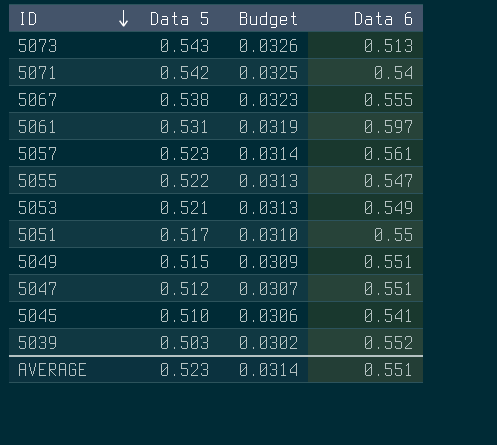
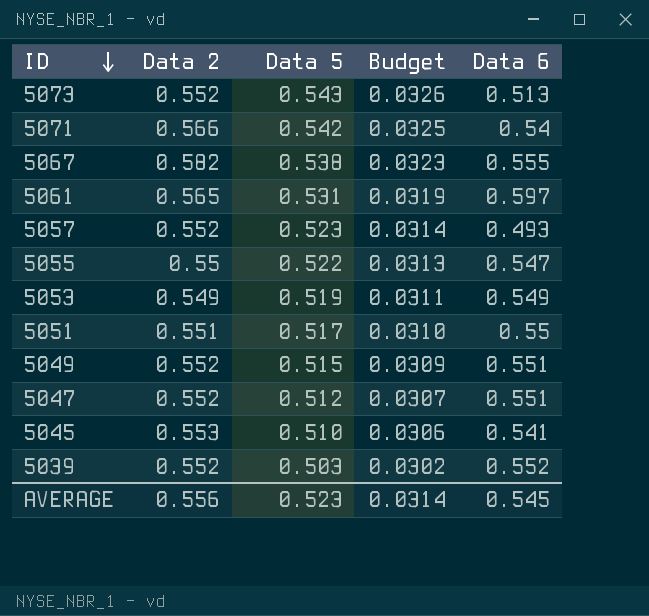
column Data 2 | position: none -> 2
5057 | Data 6: 0.561 -> 0.493
5053 | Data 5: 0.521 -> 0.519
5053 | Budget: 0.0313 -> 0.0311
AVERAGE | Data 6: 0.551 -> 0.545

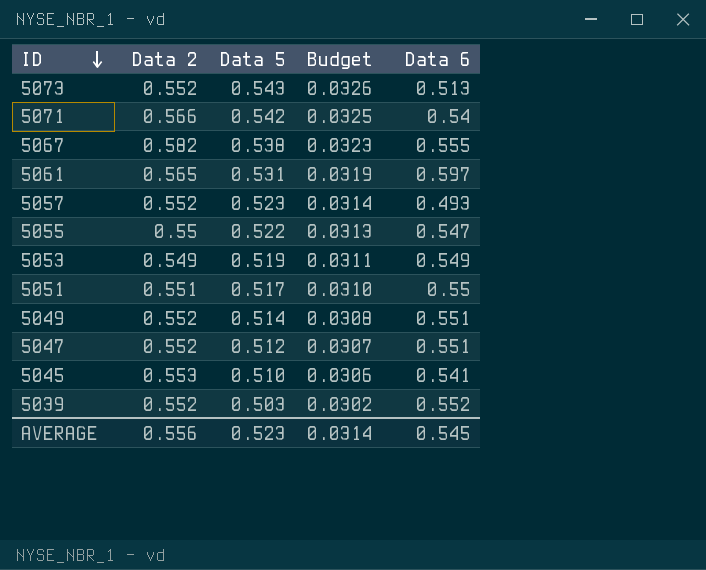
5049 | Data 5: 0.515 -> 0.514
5049 | Budget: 0.0309 -> 0.0308

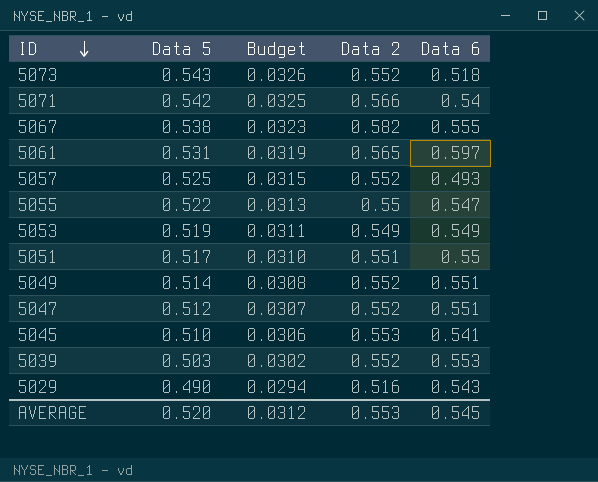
column Data 2 | position: 2 -> 4
5073 | Data 6: 0.513 -> 0.518
5057 | Data 5: 0.523 -> 0.525
5057 | Budget: 0.0314 -> 0.0315
5039 | Data 6: 0.552 -> 0.553
row 5029: none -> 0.490 | 0.0294 | 0.516 | 0.543
AVERAGE | Data 5: 0.523 -> 0.520
AVERAGE | Budget: 0.0314 -> 0.0312
AVERAGE | Data 2: 0.556 -> 0.553

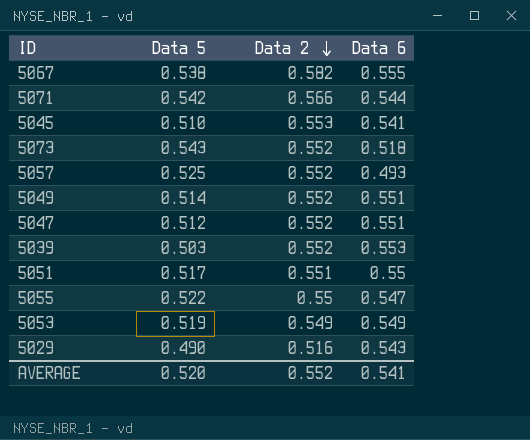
row order: ID descending -> Data 2 descending
column Budget | formula: [Data 5] * 0.06 -> none
row 5061: 0.531 | 0.0319 | 0.565 | 0.597 -> none
5071 | Data 6: 0.54 -> 0.544
AVERAGE | Data 2: 0.553 -> 0.552
AVERAGE | Data 6: 0.545 -> 0.541

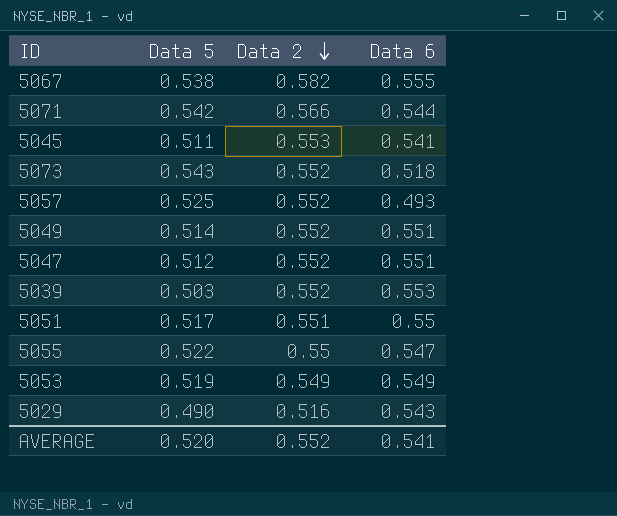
5045 | Data 5: 0.510 -> 0.511

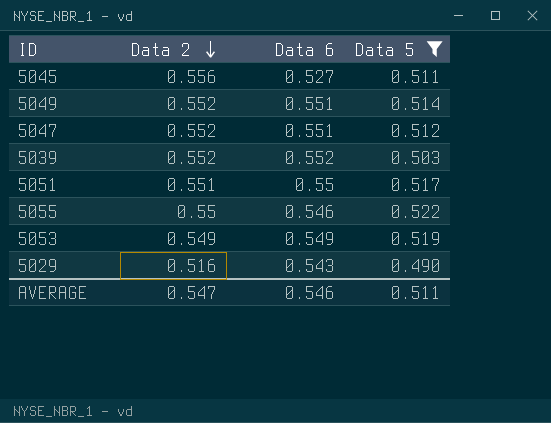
filter: none -> Data 5 <= 0.522
column Data 5 | position: 2 -> 4
5045 | Data 2: 0.553 -> 0.556
5045 | Data 6: 0.541 -> 0.527
5039 | Data 6: 0.553 -> 0.552
5055 | Data 6: 0.547 -> 0.546
AVERAGE | Data 2: 0.552 -> 0.547
AVERAGE | Data 6: 0.541 -> 0.546
AVERAGE | Data 5: 0.520 -> 0.511

